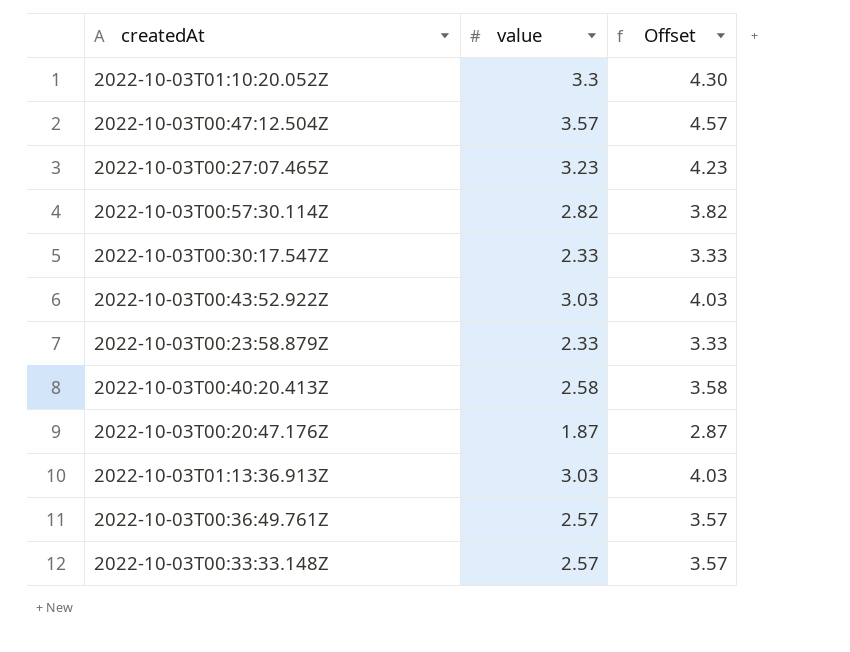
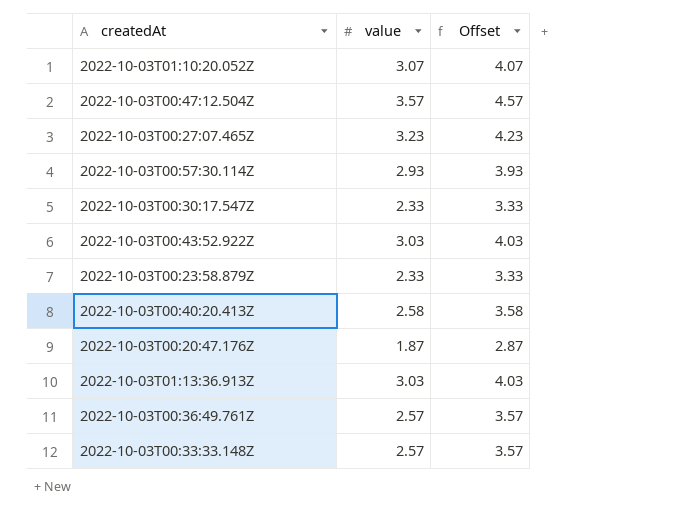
2022-10-03T01:10:20.052Z | value: 3.3 -> 3.07
2022-10-03T01:10:20.052Z | Offset: 4.30 -> 4.07
2022-10-03T00:57:30.114Z | value: 2.82 -> 2.93
2022-10-03T00:57:30.114Z | Offset: 3.82 -> 3.93

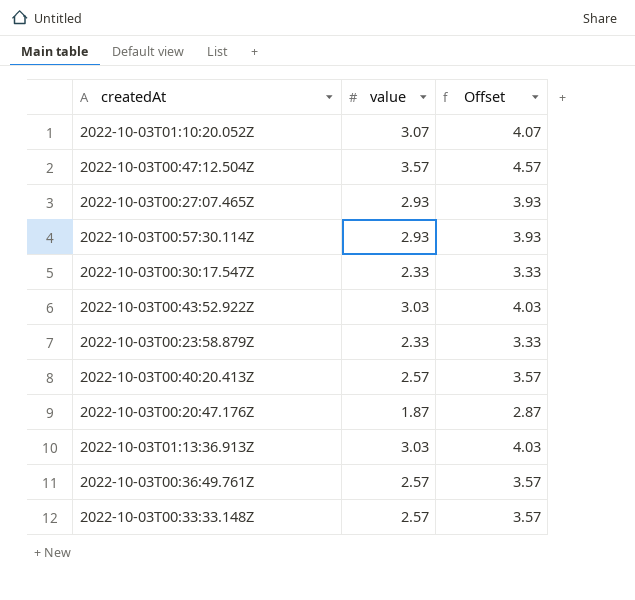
2022-10-03T00:27:07.465Z | value: 3.23 -> 2.93
2022-10-03T00:27:07.465Z | Offset: 4.23 -> 3.93
2022-10-03T00:40:20.413Z | value: 2.58 -> 2.57
2022-10-03T00:40:20.413Z | Offset: 3.58 -> 3.57

